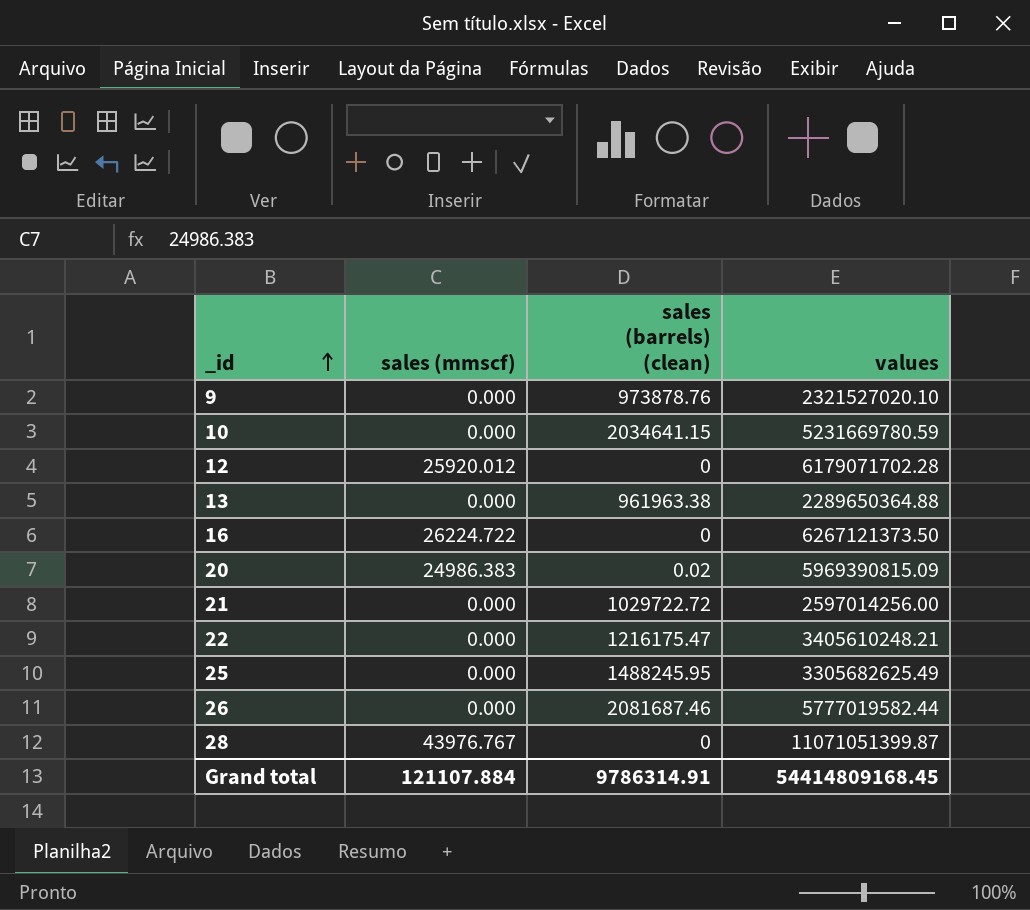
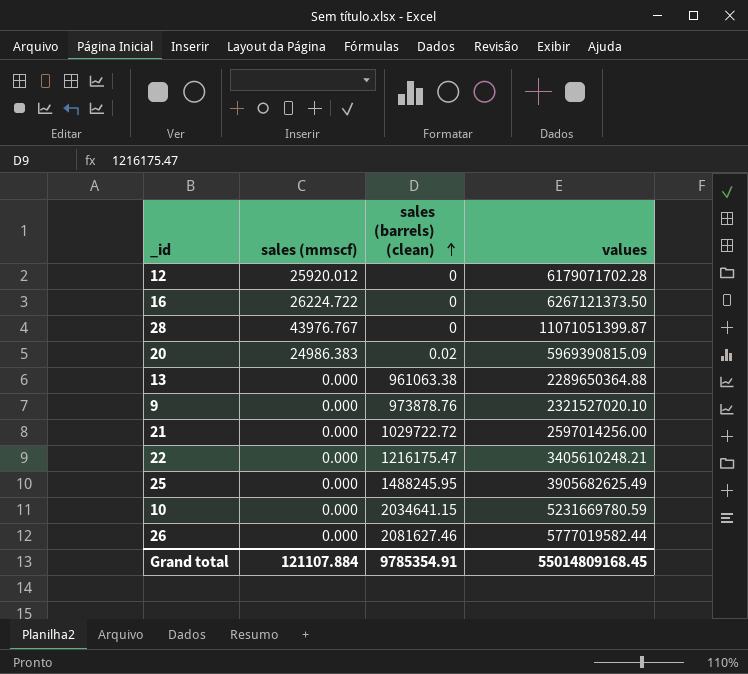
row order: _id ascending -> sales (barrels) (clean) ascending
13 | sales (barrels) (clean): 961963.38 -> 961063.38
25 | values: 3305682625.49 -> 3905682625.49
26 | sales (barrels) (clean): 2081687.46 -> 2081627.46
Grand total | sales (barrels) (clean): 9786314.91 -> 9785354.91
Grand total | values: 54414809168.45 -> 55014809168.45

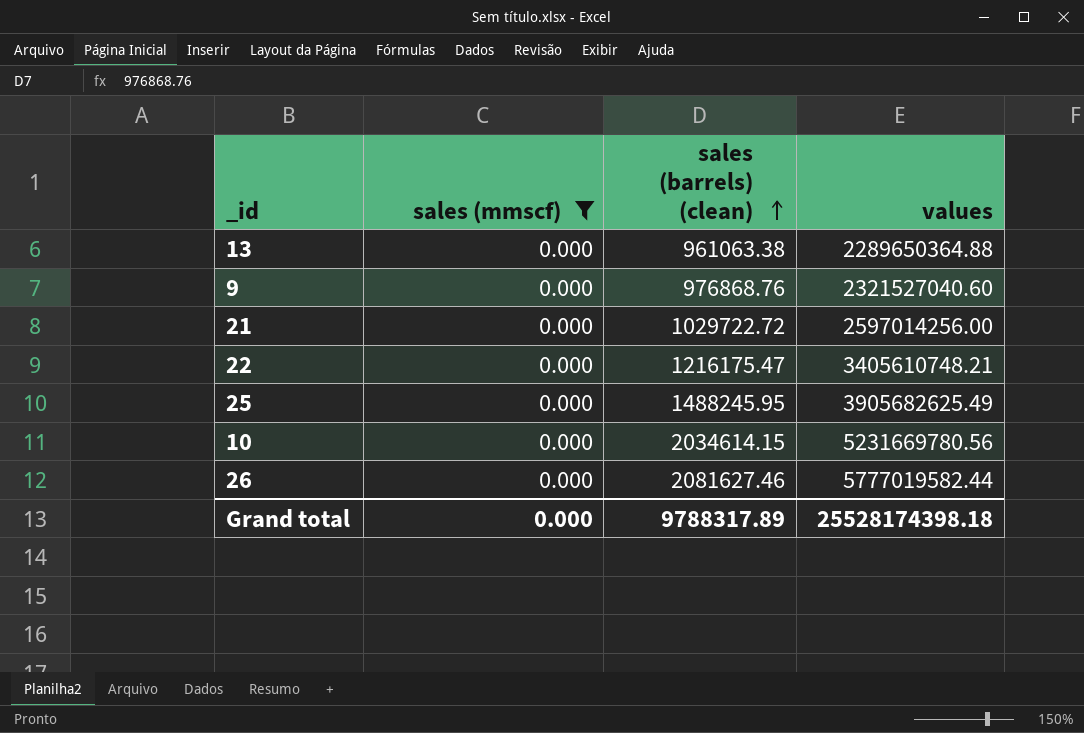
filter: none -> sales (mmscf) = 0.000
9 | sales (barrels) (clean): 973878.76 -> 976868.76
9 | values: 2321527020.10 -> 2321527040.60
22 | values: 3405610248.21 -> 3405610748.21
10 | sales (barrels) (clean): 2034641.15 -> 2034614.15
10 | values: 5231669780.59 -> 5231669780.56
Grand total | sales (mmscf): 121107.884 -> 0.000
Grand total | sales (barrels) (clean): 9785354.91 -> 9788317.89
Grand total | values: 55014809168.45 -> 25528174398.18

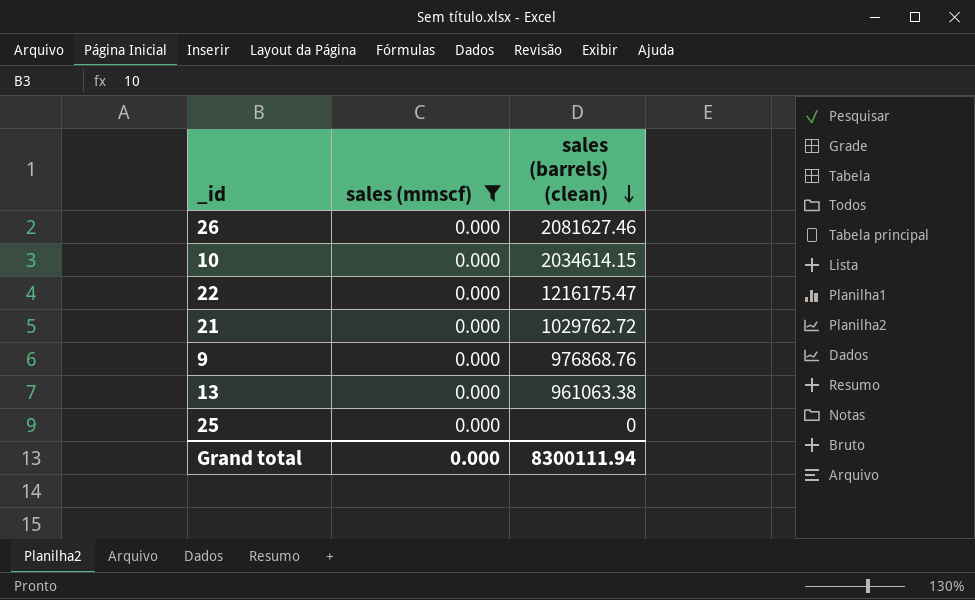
row order: sales (barrels) (clean) ascending -> sales (barrels) (clean) descending
column values | position: 4 -> none
21 | sales (barrels) (clean): 1029722.72 -> 1029762.72
25 | sales (barrels) (clean): 1488245.95 -> 0
Grand total | sales (barrels) (clean): 9788317.89 -> 8300111.94

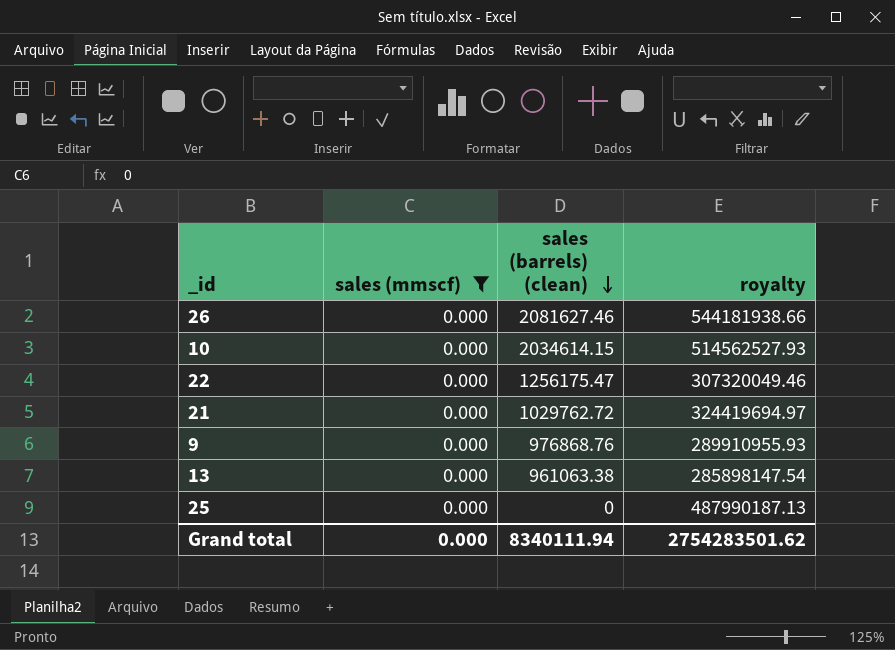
column royalty | position: none -> 4
22 | sales (barrels) (clean): 1216175.47 -> 1256175.47
Grand total | sales (barrels) (clean): 8300111.94 -> 8340111.94

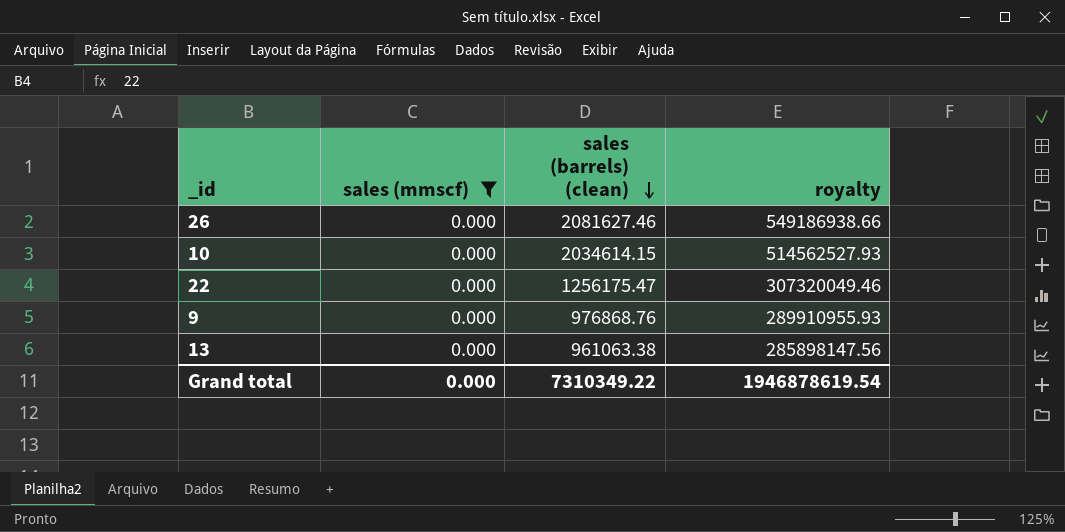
row 21: 0.000 | 1029762.72 | 324419694.97 -> none
row 25: 0.000 | 0 | 487990187.13 -> none
26 | royalty: 544181938.66 -> 549186938.66
13 | royalty: 285898147.54 -> 285898147.56
Grand total | sales (barrels) (clean): 8340111.94 -> 7310349.22
Grand total | royalty: 2754283501.62 -> 1946878619.54

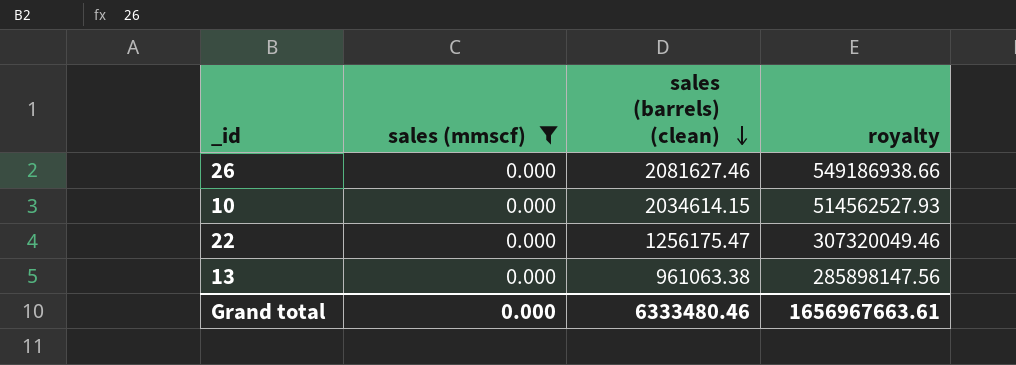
row 9: 0.000 | 976868.76 | 289910955.93 -> none
Grand total | sales (barrels) (clean): 7310349.22 -> 6333480.46
Grand total | royalty: 1946878619.54 -> 1656967663.61

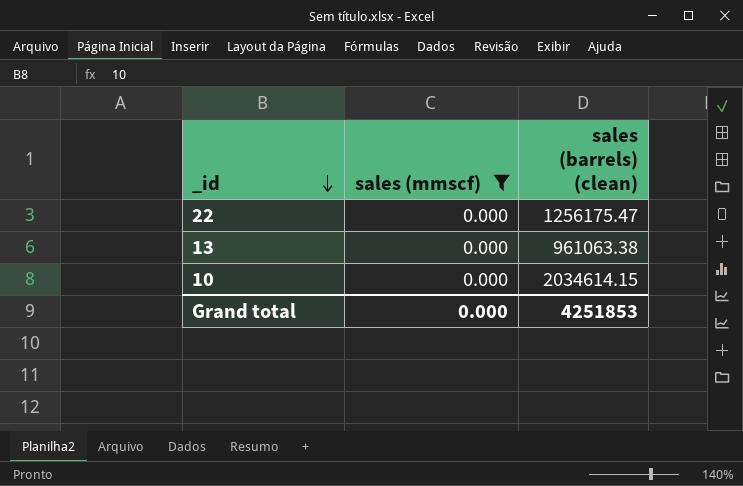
row order: sales (barrels) (clean) descending -> _id descending
column royalty | position: 4 -> none
row 26: 0.000 | 2081627.46 | 549186938.66 -> none
Grand total | sales (barrels) (clean): 6333480.46 -> 4251853

